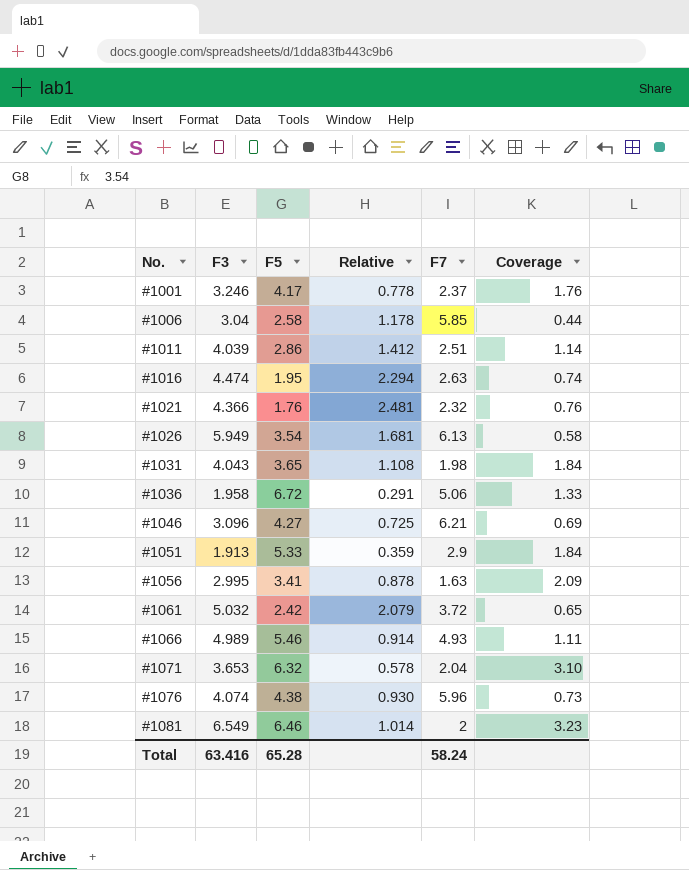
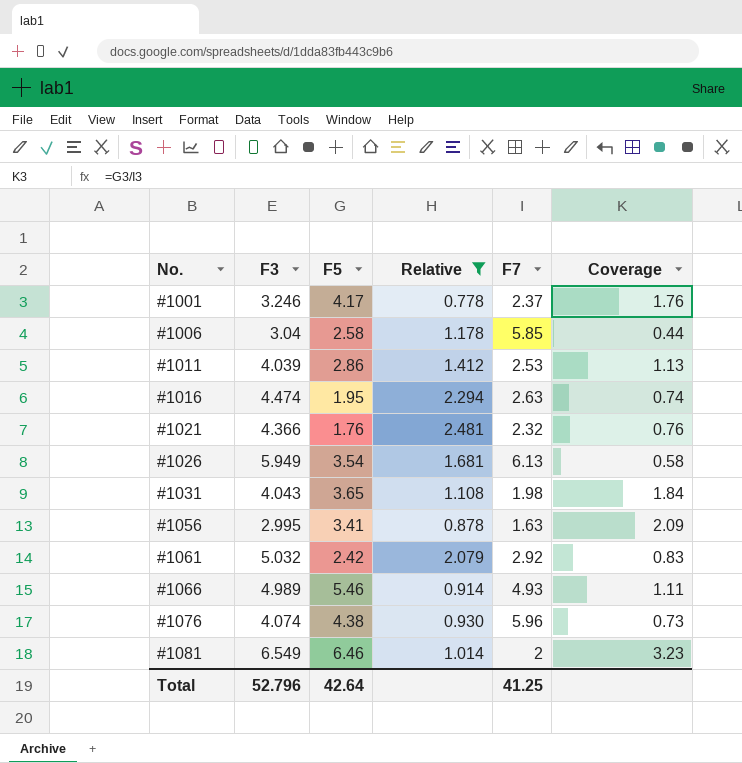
filter: none -> Relative >= 0.778
#1011 | F7: 2.51 -> 2.53
#1011 | Coverage: 1.14 -> 1.13
#1061 | F7: 3.72 -> 2.92
#1061 | Coverage: 0.65 -> 0.83
Total | F3: 63.416 -> 52.796
Total | F5: 65.28 -> 42.64
Total | F7: 58.24 -> 41.25

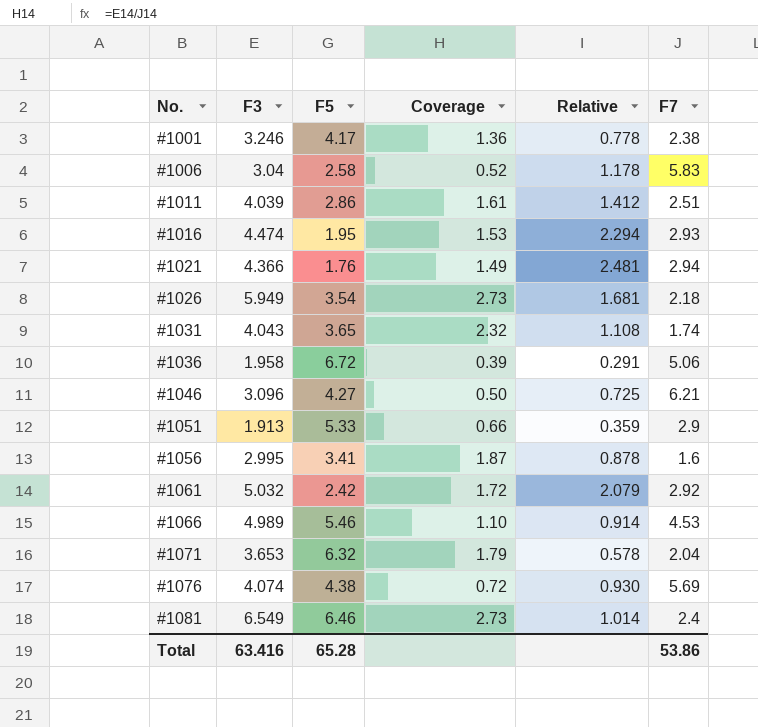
filter: Relative >= 0.778 -> none
column Coverage | formula: [F5] / [F7] -> [F3] / [F7]
column Coverage | position: 6 -> 4
#1001 | F7: 2.37 -> 2.38
#1006 | F7: 5.85 -> 5.83
#1011 | F7: 2.53 -> 2.51
#1016 | F7: 2.63 -> 2.93
#1021 | F7: 2.32 -> 2.94
#1026 | F7: 6.13 -> 2.18
#1031 | F7: 1.98 -> 1.74
#1056 | F7: 1.63 -> 1.6
#1066 | F7: 4.93 -> 4.53
#1076 | F7: 5.96 -> 5.69
#1081 | F7: 2 -> 2.4
Total | F3: 52.796 -> 63.416
Total | F5: 42.64 -> 65.28
Total | F7: 41.25 -> 53.86

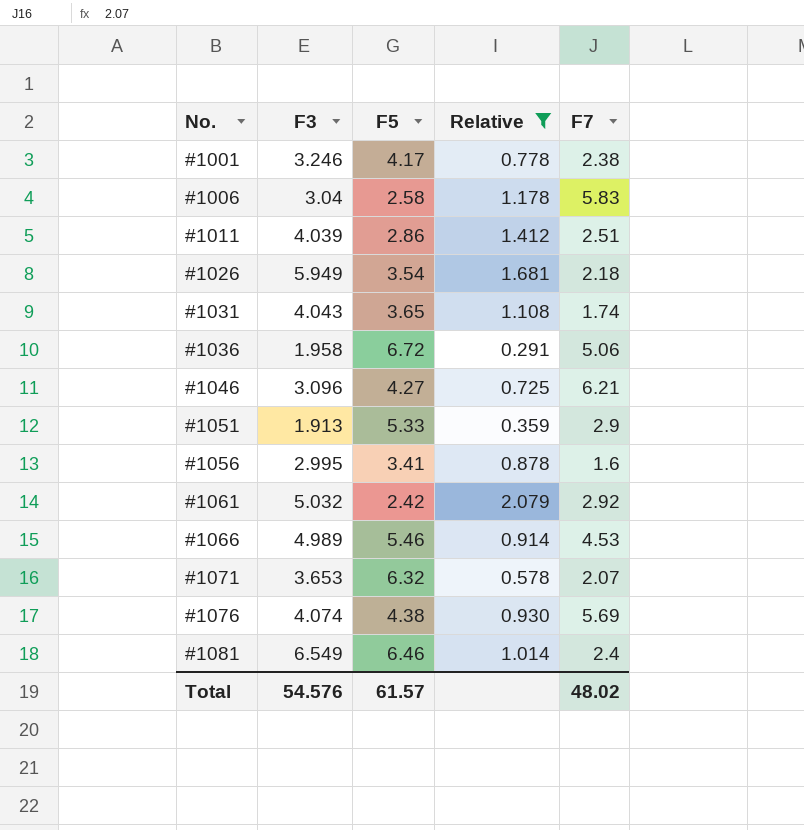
filter: none -> Relative <= 2.079
column Coverage | formula: [F3] / [F7] -> none
#1071 | F7: 2.04 -> 2.07
Total | F3: 63.416 -> 54.576
Total | F5: 65.28 -> 61.57
Total | F7: 53.86 -> 48.02

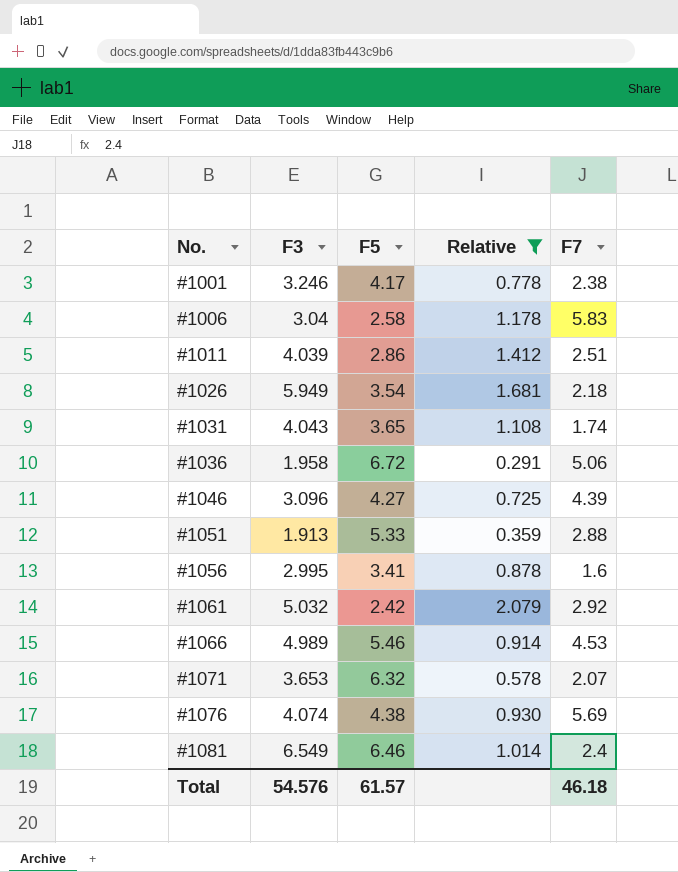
#1046 | F7: 6.21 -> 4.39
#1051 | F7: 2.9 -> 2.88
Total | F7: 48.02 -> 46.18

